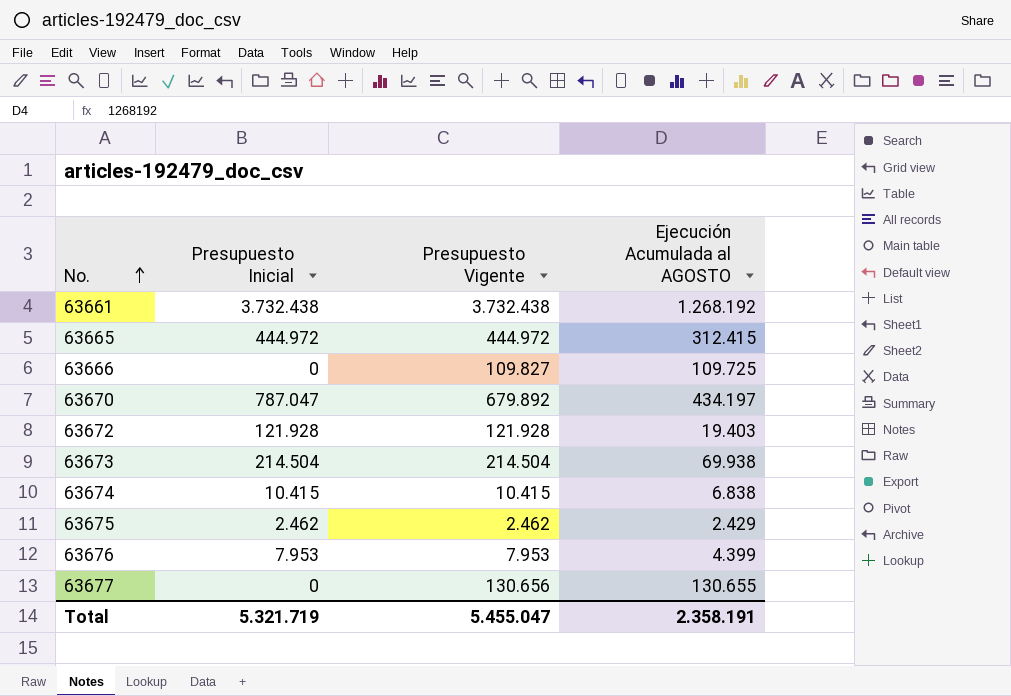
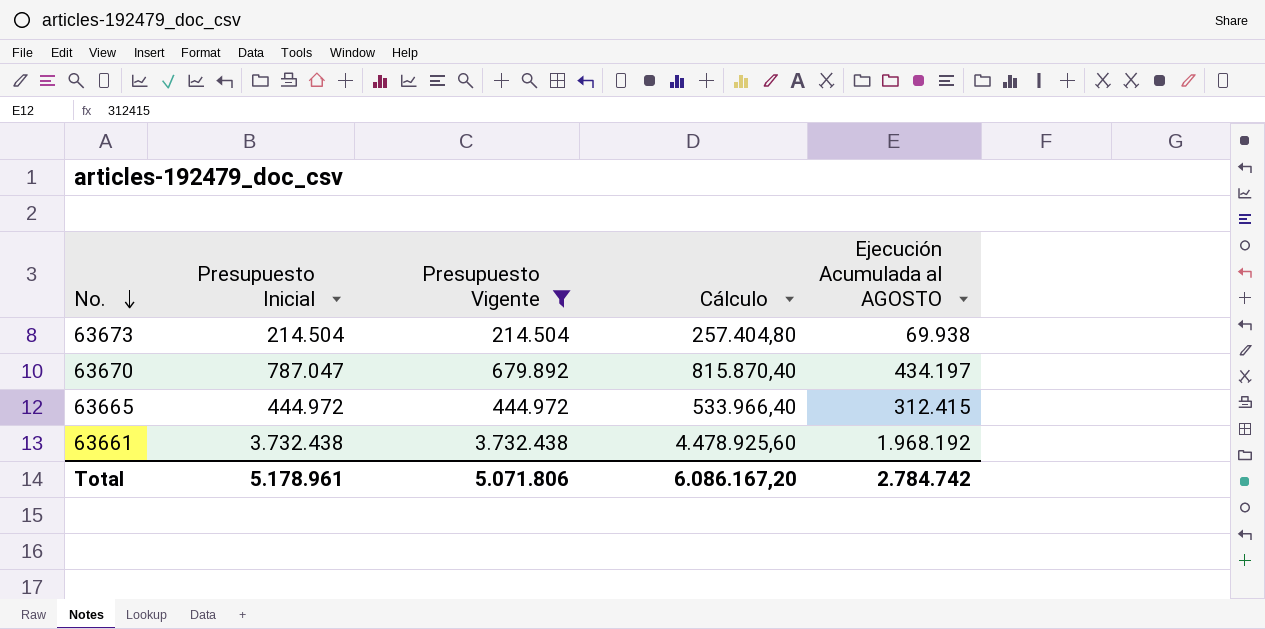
filter: none -> Presupuesto Vigente >= 214.504
row order: No. ascending -> No. descending
column Cálculo | formula: none -> [Presupuesto Vigente] * 1,2
63661 | Ejecución Acumulada al AGOSTO: 1.268.192 -> 1.968.192
Total | Presupuesto Inicial: 5.321.719 -> 5.178.961
Total | Presupuesto Vigente: 5.455.047 -> 5.071.806
Total | Ejecución Acumulada al AGOSTO: 2.358.191 -> 2.784.742

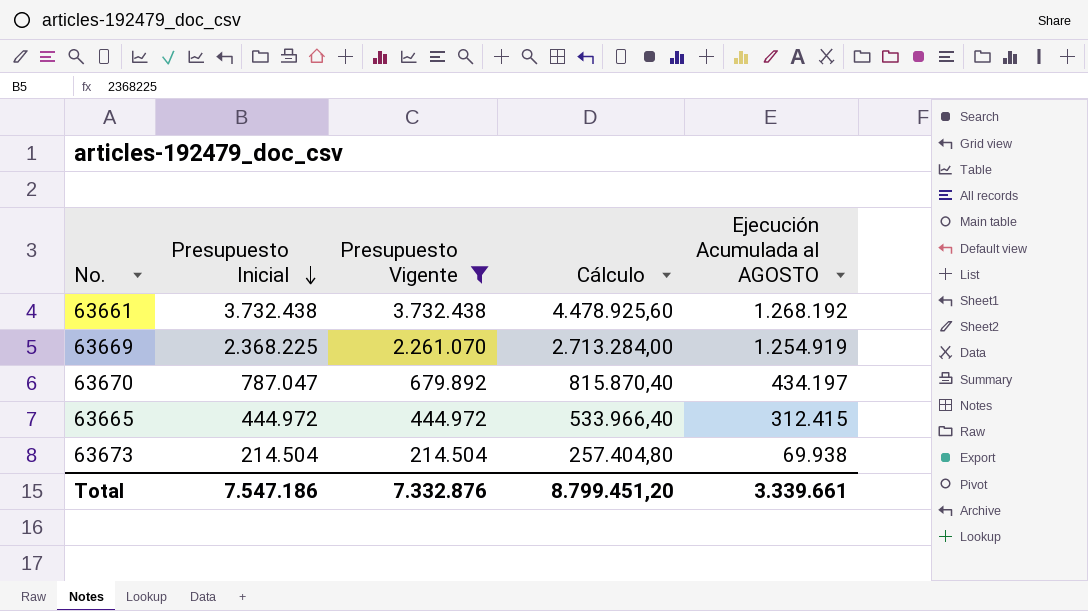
row order: No. descending -> Presupuesto Inicial descending
63661 | Ejecución Acumulada al AGOSTO: 1.968.192 -> 1.268.192
row 63669: none -> 2.368.225 | 2.261.070 | 2.713.284,00 | 1.254.919
Total | Presupuesto Inicial: 5.178.961 -> 7.547.186
Total | Presupuesto Vigente: 5.071.806 -> 7.332.876
Total | Cálculo: 6.086.167,20 -> 8.799.451,20
Total | Ejecución Acumulada al AGOSTO: 2.784.742 -> 3.339.661

